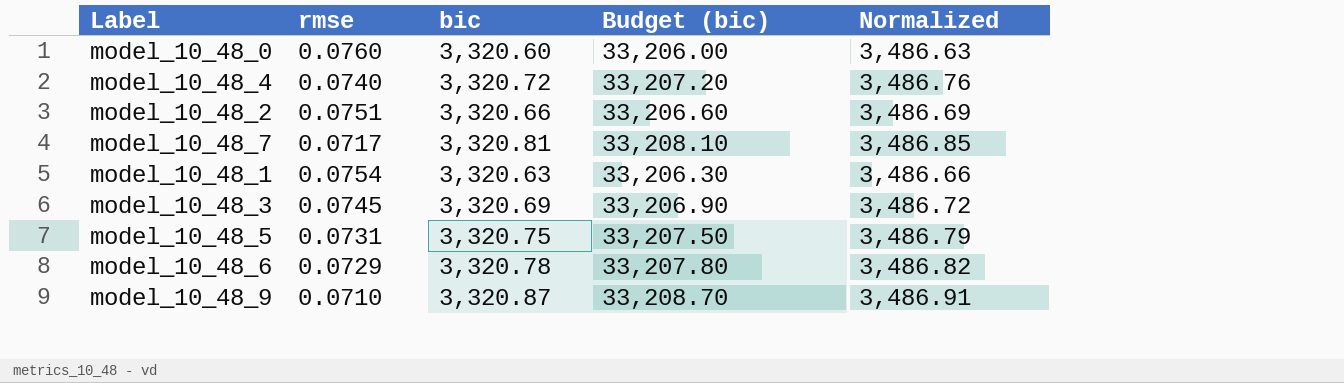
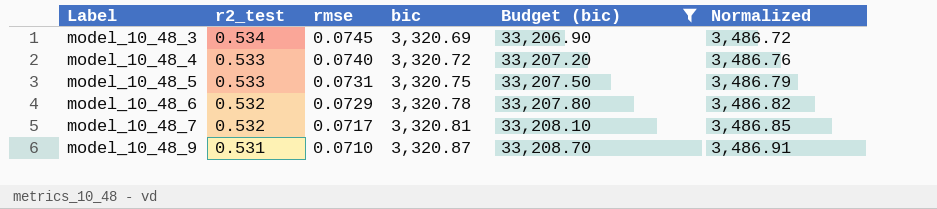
filter: none -> Budget (bic) >= 33,206.90
row order: none -> Label ascending
column r2_test | position: none -> 2

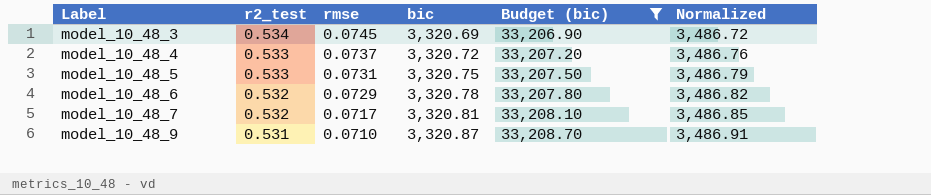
model_10_48_4 | rmse: 0.0740 -> 0.0737

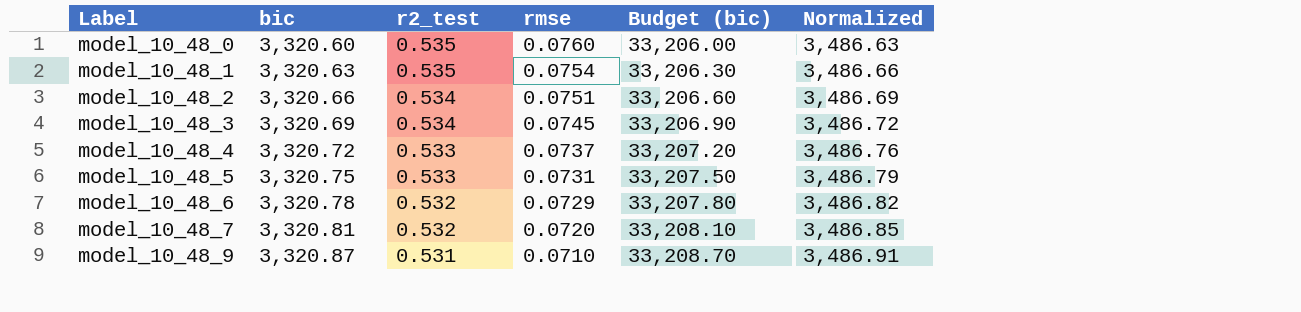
filter: Budget (bic) >= 33,206.90 -> none
column bic | position: 4 -> 2
model_10_48_7 | rmse: 0.0717 -> 0.0720

